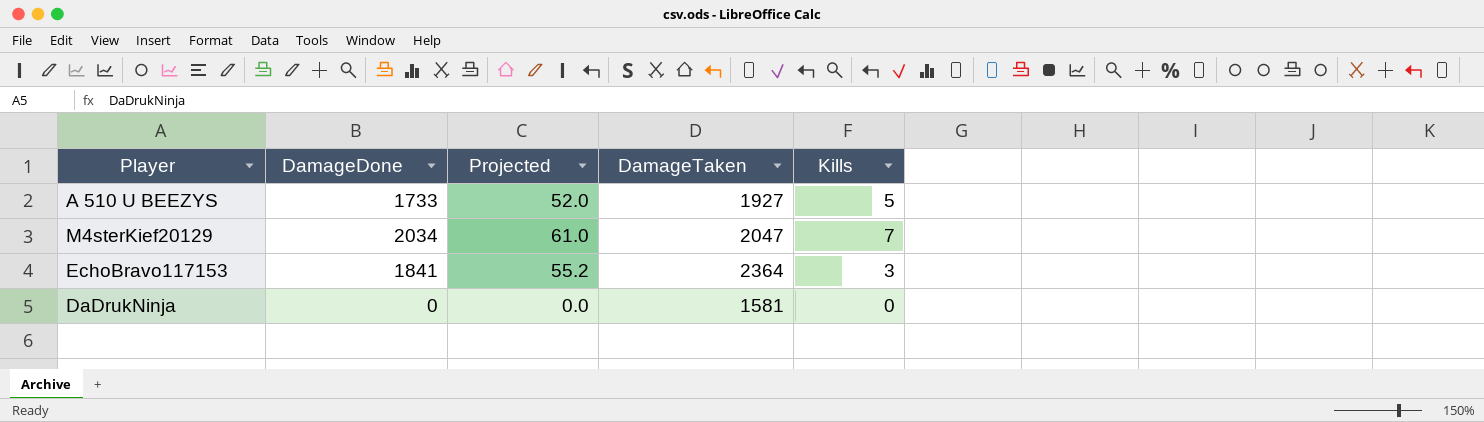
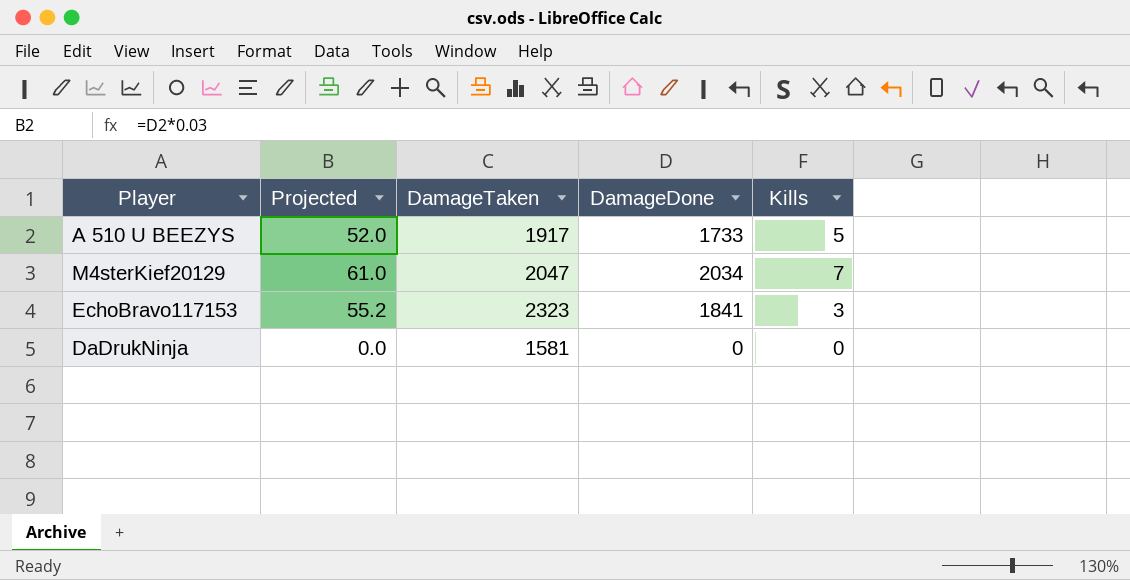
column DamageDone | position: 2 -> 4
A 510 U BEEZYS | DamageTaken: 1927 -> 1917
EchoBravo117153 | DamageTaken: 2364 -> 2323

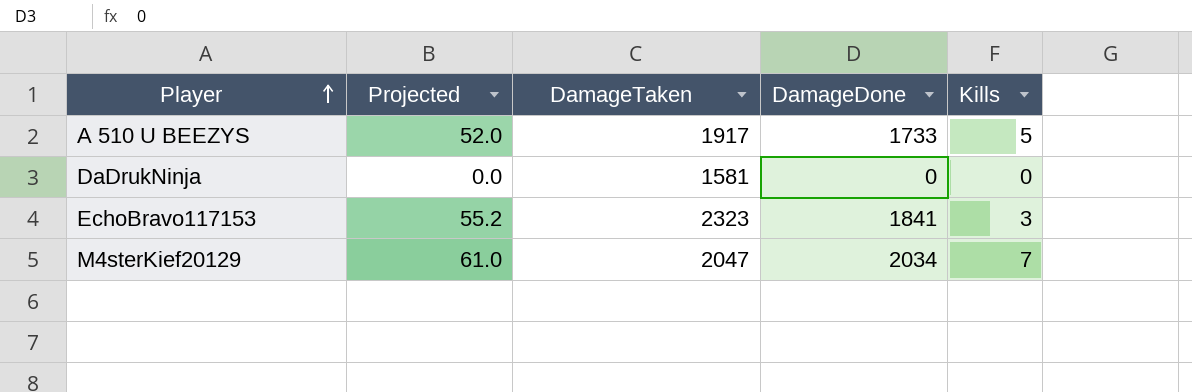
row order: none -> Player ascending

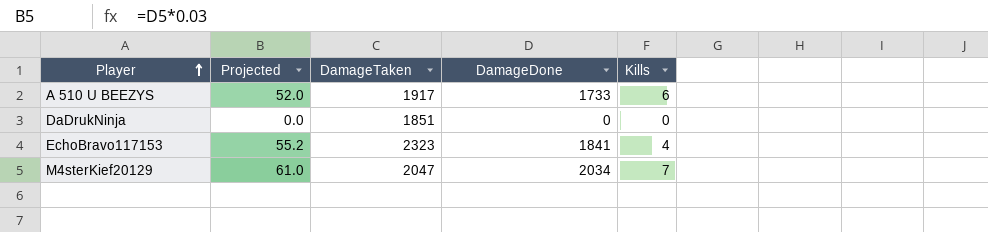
A 510 U BEEZYS | Kills: 5 -> 6
DaDrukNinja | DamageTaken: 1581 -> 1851
EchoBravo117153 | Kills: 3 -> 4

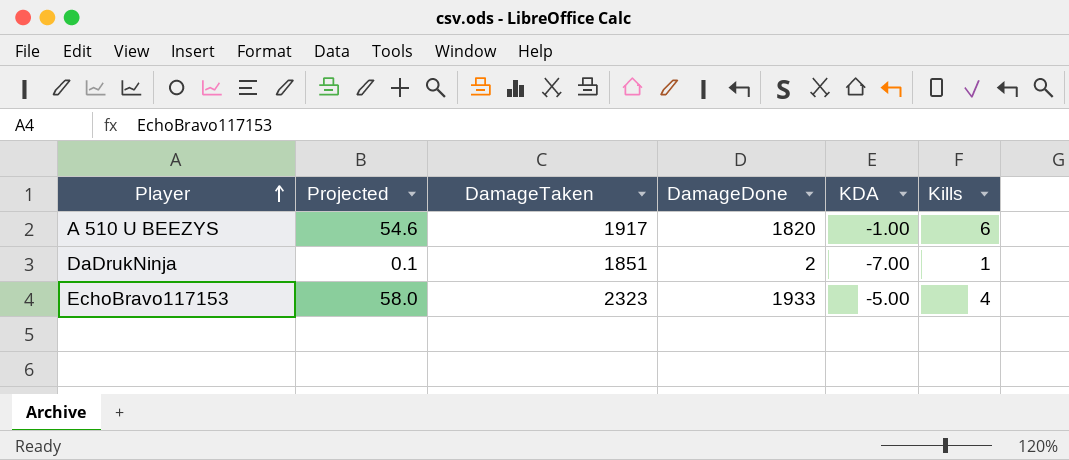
column KDA | position: none -> 5
row M4sterKief20129: 61.0 | 2047 | 2034 | 7 -> none
A 510 U BEEZYS | Projected: 52.0 -> 54.6
A 510 U BEEZYS | DamageDone: 1733 -> 1820
DaDrukNinja | Projected: 0.0 -> 0.1
DaDrukNinja | DamageDone: 0 -> 2
DaDrukNinja | Kills: 0 -> 1
EchoBravo117153 | Projected: 55.2 -> 58.0
EchoBravo117153 | DamageDone: 1841 -> 1933

